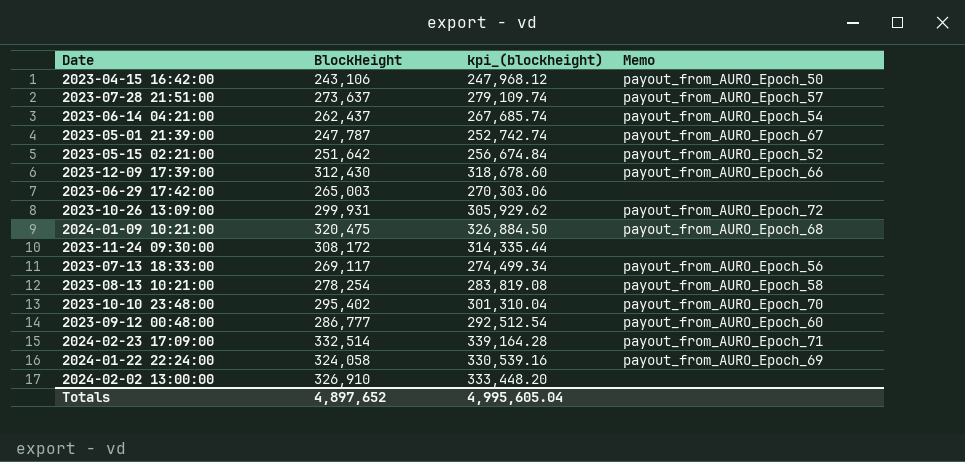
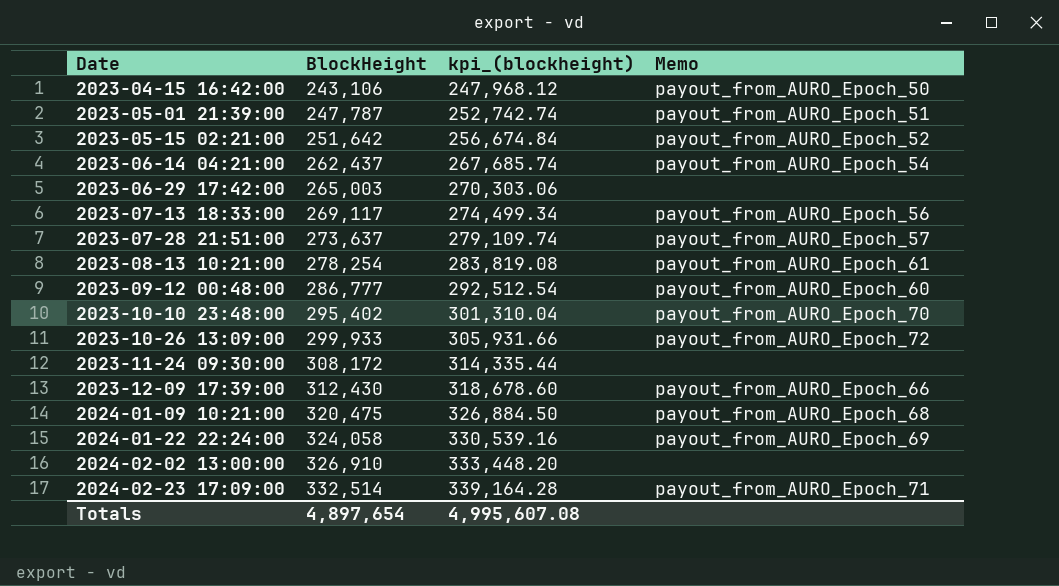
row order: none -> Date ascending
2023-05-01 21:39:00 | Memo: payout_from_AURO_Epoch_67 -> payout_from_AURO_Epoch_51
2023-08-13 10:21:00 | Memo: payout_from_AURO_Epoch_58 -> payout_from_AURO_Epoch_61
2023-10-26 13:09:00 | BlockHeight: 299,931 -> 299,933
2023-10-26 13:09:00 | kpi_(blockheight): 305,929.62 -> 305,931.66
Totals | BlockHeight: 4,897,652 -> 4,897,654
Totals | kpi_(blockheight): 4,995,605.04 -> 4,995,607.08

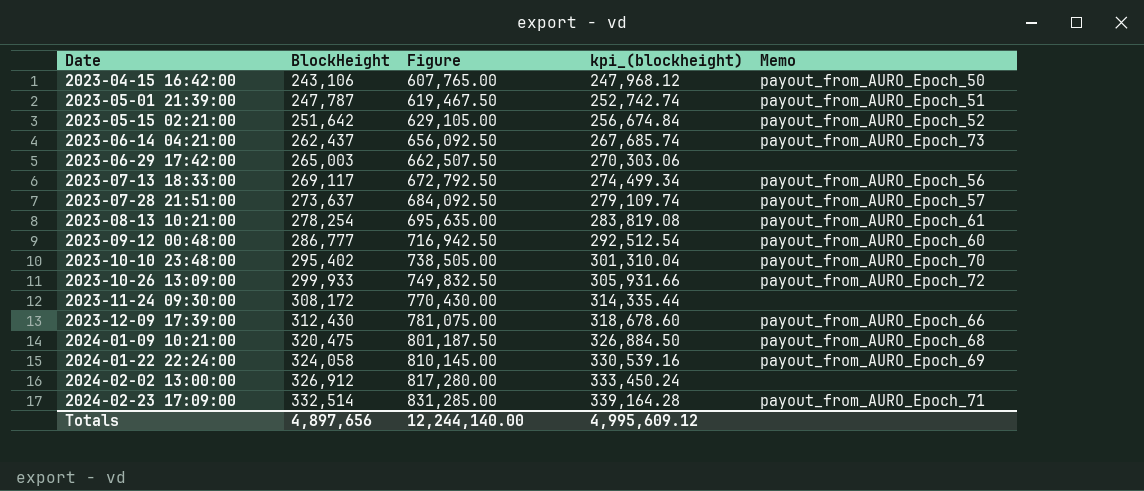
column Figure | formula: none -> [BlockHeight] * 2.5
2023-06-14 04:21:00 | Memo: payout_from_AURO_Epoch_54 -> payout_from_AURO_Epoch_73
2024-02-02 13:00:00 | BlockHeight: 326,910 -> 326,912
2024-02-02 13:00:00 | kpi_(blockheight): 333,448.20 -> 333,450.24
Totals | BlockHeight: 4,897,654 -> 4,897,656
Totals | kpi_(blockheight): 4,995,607.08 -> 4,995,609.12

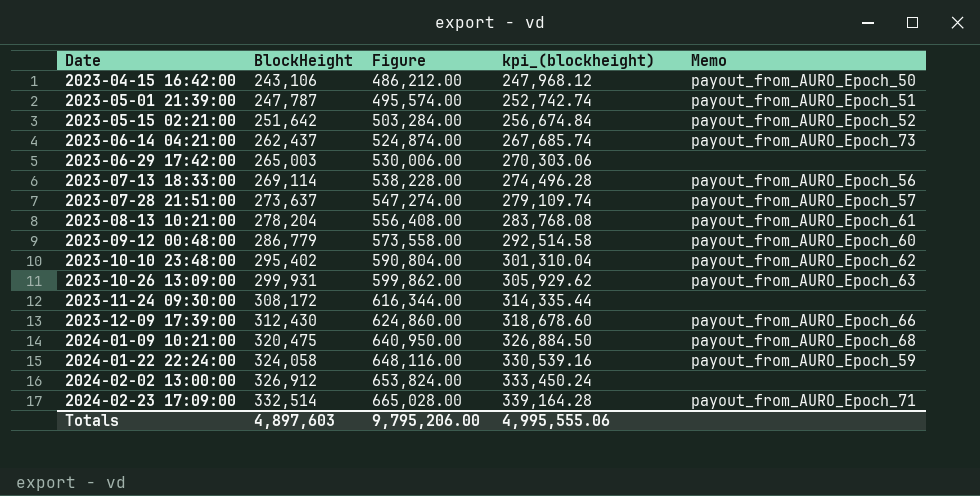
column Figure | formula: [BlockHeight] * 2.5 -> [BlockHeight] * 2
2023-07-13 18:33:00 | BlockHeight: 269,117 -> 269,114
2023-07-13 18:33:00 | kpi_(blockheight): 274,499.34 -> 274,496.28
2023-08-13 10:21:00 | BlockHeight: 278,254 -> 278,204
2023-08-13 10:21:00 | kpi_(blockheight): 283,819.08 -> 283,768.08
2023-09-12 00:48:00 | BlockHeight: 286,777 -> 286,779
2023-09-12 00:48:00 | kpi_(blockheight): 292,512.54 -> 292,514.58
2023-10-10 23:48:00 | Memo: payout_from_AURO_Epoch_70 -> payout_from_AURO_Epoch_62
2023-10-26 13:09:00 | BlockHeight: 299,933 -> 299,931
2023-10-26 13:09:00 | kpi_(blockheight): 305,931.66 -> 305,929.62
2023-10-26 13:09:00 | Memo: payout_from_AURO_Epoch_72 -> payout_from_AURO_Epoch_63
2024-01-22 22:24:00 | Memo: payout_from_AURO_Epoch_69 -> payout_from_AURO_Epoch_59
Totals | BlockHeight: 4,897,656 -> 4,897,603
Totals | Figure: 12,244,140.00 -> 9,795,206.00
Totals | kpi_(blockheight): 4,995,609.12 -> 4,995,555.06

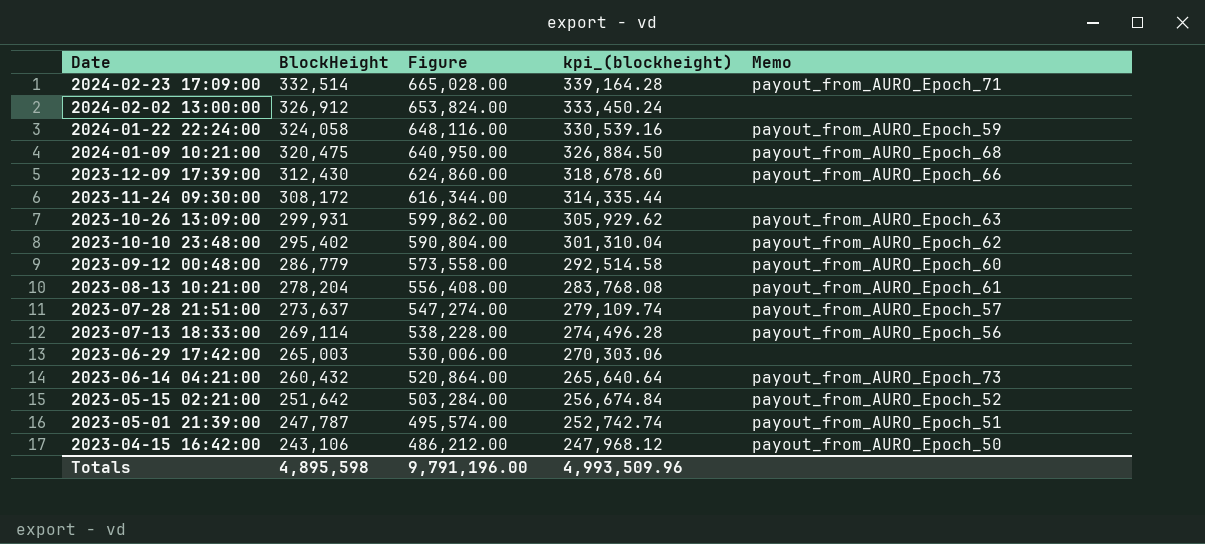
row order: Date ascending -> Date descending
2023-06-14 04:21:00 | BlockHeight: 262,437 -> 260,432
2023-06-14 04:21:00 | Figure: 524,874.00 -> 520,864.00
2023-06-14 04:21:00 | kpi_(blockheight): 267,685.74 -> 265,640.64
Totals | BlockHeight: 4,897,603 -> 4,895,598
Totals | Figure: 9,795,206.00 -> 9,791,196.00
Totals | kpi_(blockheight): 4,995,555.06 -> 4,993,509.96

